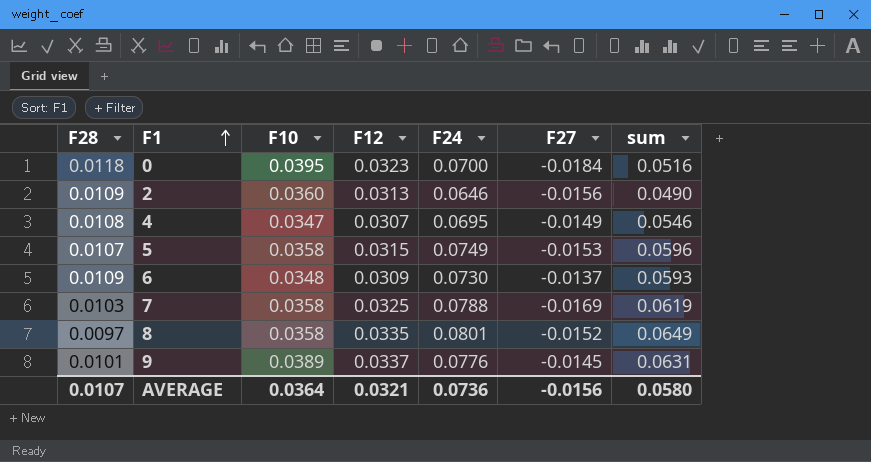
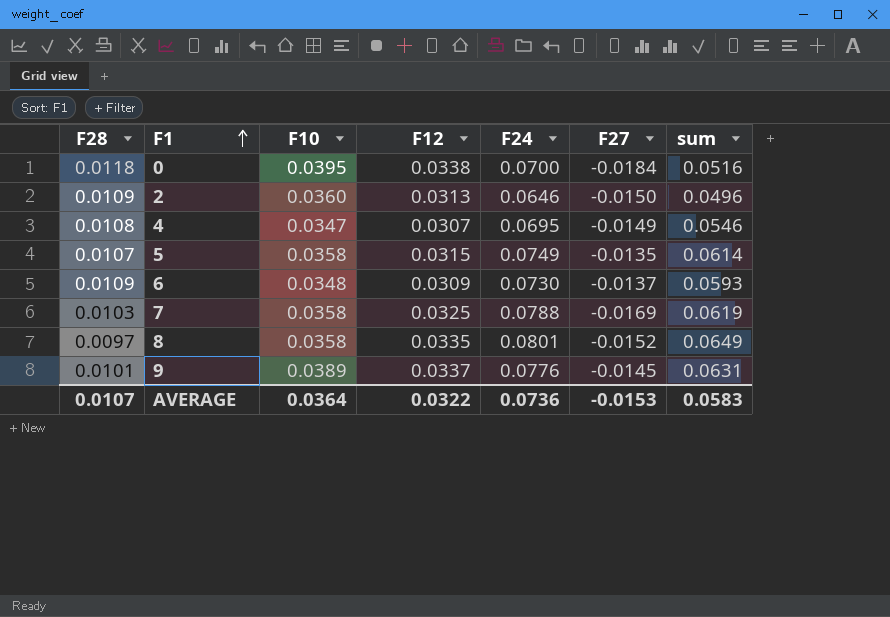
0 | F12: 0.0323 -> 0.0338
2 | F27: -0.0156 -> -0.0150
2 | sum: 0.0490 -> 0.0496
5 | F27: -0.0153 -> -0.0135
5 | sum: 0.0596 -> 0.0614
AVERAGE | F12: 0.0321 -> 0.0322
AVERAGE | F27: -0.0156 -> -0.0153
AVERAGE | sum: 0.0580 -> 0.0583

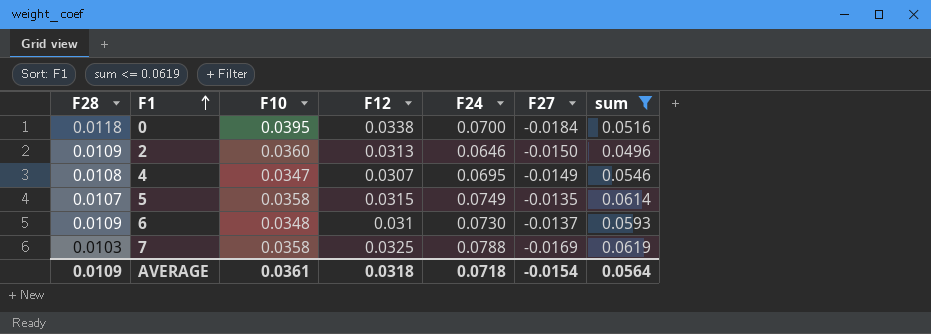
filter: none -> sum <= 0.0619
6 | F12: 0.0309 -> 0.031
AVERAGE | F28: 0.0107 -> 0.0109
AVERAGE | F10: 0.0364 -> 0.0361
AVERAGE | F12: 0.0322 -> 0.0318
AVERAGE | F24: 0.0736 -> 0.0718
AVERAGE | F27: -0.0153 -> -0.0154
AVERAGE | sum: 0.0583 -> 0.0564

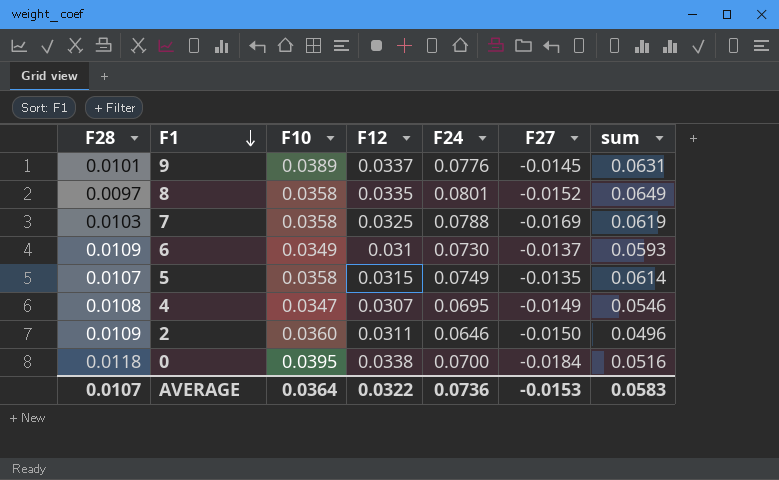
filter: sum <= 0.0619 -> none
row order: F1 ascending -> F1 descending
6 | F10: 0.0348 -> 0.0349
2 | F12: 0.0313 -> 0.0311
AVERAGE | F28: 0.0109 -> 0.0107
AVERAGE | F10: 0.0361 -> 0.0364
AVERAGE | F12: 0.0318 -> 0.0322
AVERAGE | F24: 0.0718 -> 0.0736
AVERAGE | F27: -0.0154 -> -0.0153
AVERAGE | sum: 0.0564 -> 0.0583

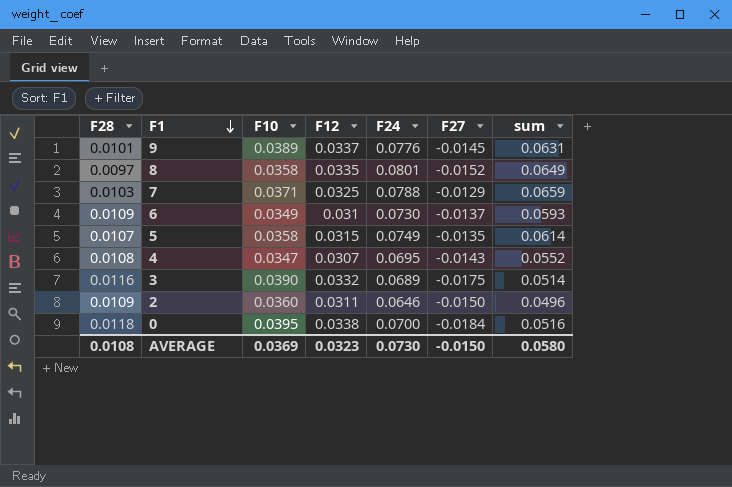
7 | F10: 0.0358 -> 0.0371
7 | F27: -0.0169 -> -0.0129
7 | sum: 0.0619 -> 0.0659
4 | F27: -0.0149 -> -0.0143
4 | sum: 0.0546 -> 0.0552
row 3: none -> 0.0116 | 0.0390 | 0.0332 | 0.0689 | -0.0175 | 0.0514
AVERAGE | F28: 0.0107 -> 0.0108
AVERAGE | F10: 0.0364 -> 0.0369
AVERAGE | F12: 0.0322 -> 0.0323
AVERAGE | F24: 0.0736 -> 0.0730
AVERAGE | F27: -0.0153 -> -0.0150
AVERAGE | sum: 0.0583 -> 0.0580

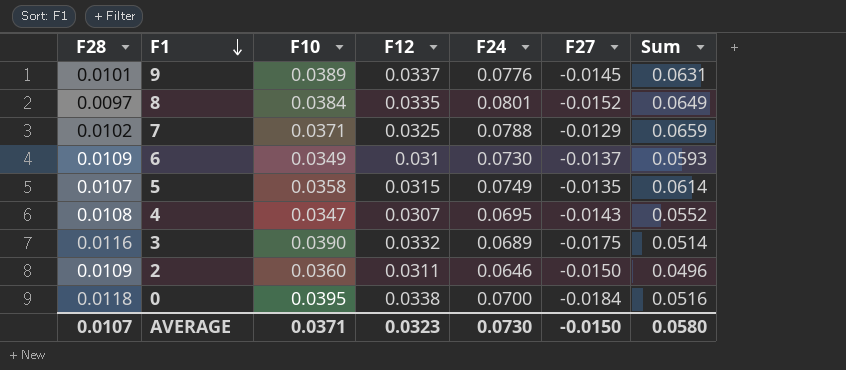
column name: sum -> Sum
8 | F10: 0.0358 -> 0.0384
7 | F28: 0.0103 -> 0.0102
AVERAGE | F28: 0.0108 -> 0.0107
AVERAGE | F10: 0.0369 -> 0.0371

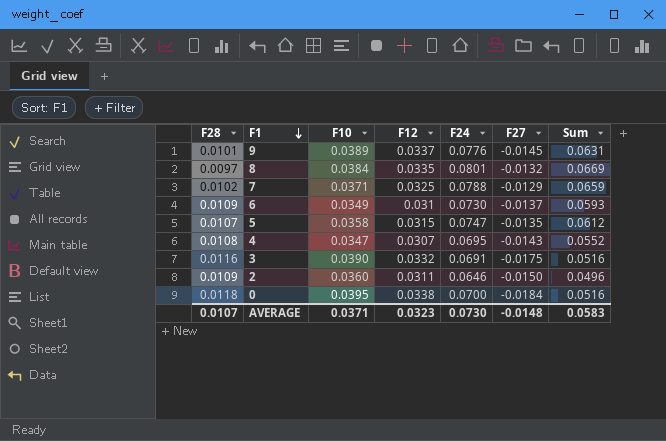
8 | F27: -0.0152 -> -0.0132
8 | Sum: 0.0649 -> 0.0669
5 | F24: 0.0749 -> 0.0747
5 | Sum: 0.0614 -> 0.0612
3 | F24: 0.0689 -> 0.0691
3 | Sum: 0.0514 -> 0.0516
AVERAGE | F27: -0.0150 -> -0.0148
AVERAGE | Sum: 0.0580 -> 0.0583

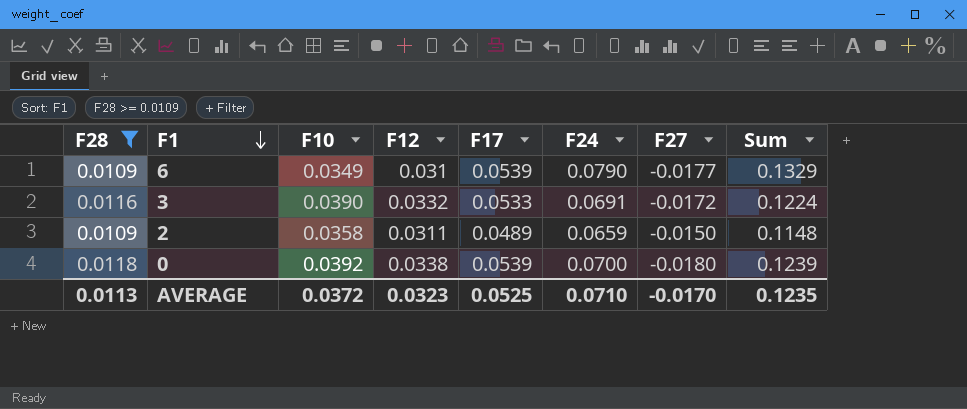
filter: none -> F28 >= 0.0109
column F17 | position: none -> 5
column Sum | formula: [F24] + [F27] -> [F17] + [F24]
6 | F24: 0.0730 -> 0.0790
6 | F27: -0.0137 -> -0.0177
3 | F27: -0.0175 -> -0.0172
2 | F10: 0.0360 -> 0.0358
2 | F24: 0.0646 -> 0.0659
0 | F10: 0.0395 -> 0.0392
0 | F27: -0.0184 -> -0.0180
AVERAGE | F28: 0.0107 -> 0.0113
AVERAGE | F10: 0.0371 -> 0.0372
AVERAGE | F24: 0.0730 -> 0.0710
AVERAGE | F27: -0.0148 -> -0.0170
AVERAGE | Sum: 0.0583 -> 0.1235

